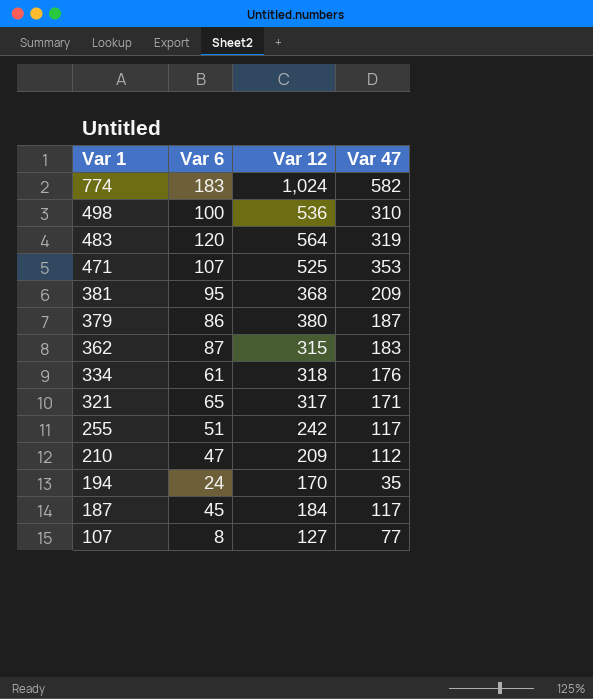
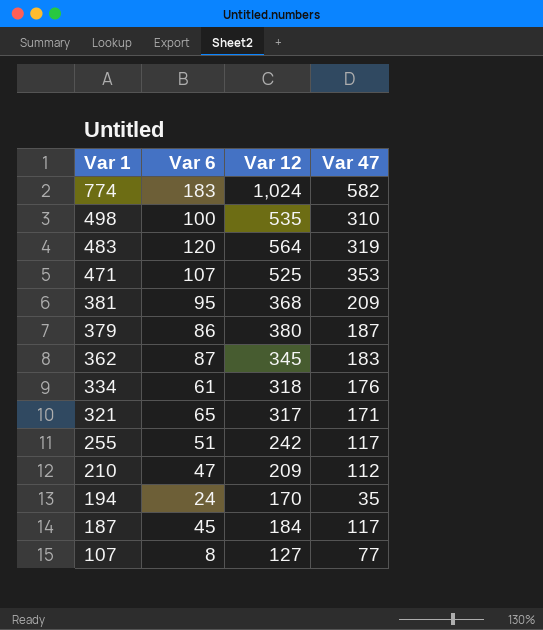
498 | Var 12: 536 -> 535
362 | Var 12: 315 -> 345

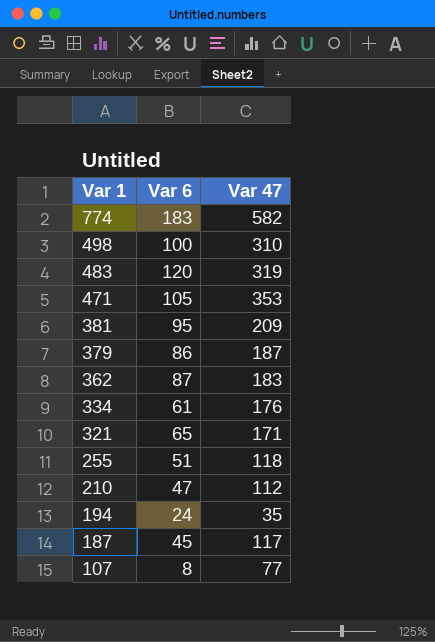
column Var 12 | position: 3 -> none
471 | Var 6: 107 -> 105
255 | Var 47: 117 -> 118

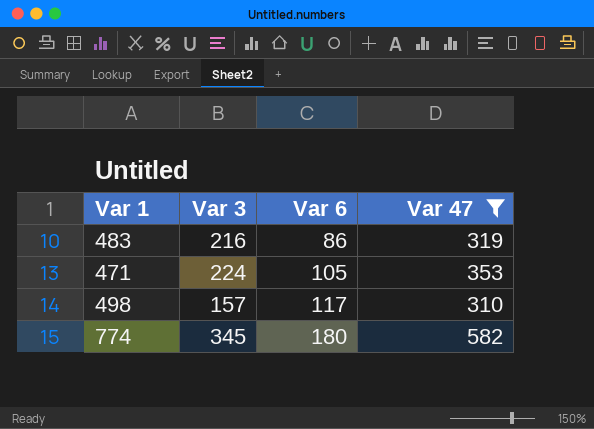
filter: none -> Var 47 >= 310
row order: Var 1 descending -> Var 6 ascending
column Var 3 | position: none -> 2
483 | Var 6: 120 -> 86
498 | Var 6: 100 -> 117
774 | Var 6: 183 -> 180

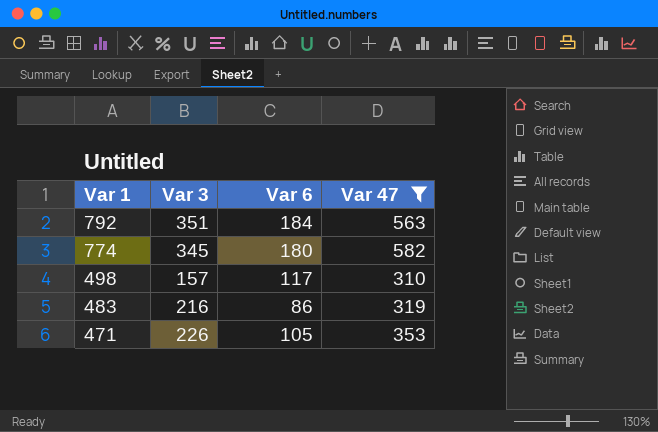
row order: Var 6 ascending -> Var 1 descending
row 792: none -> 351 | 184 | 563
471 | Var 3: 224 -> 226

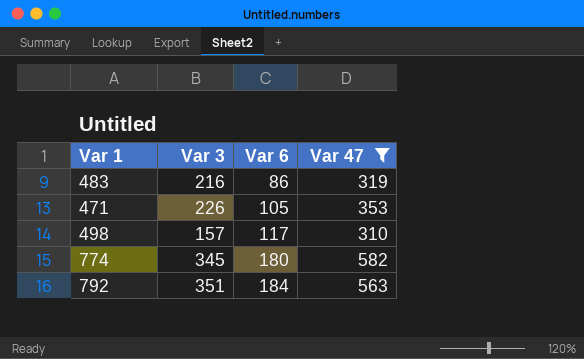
row order: Var 1 descending -> Var 6 ascending

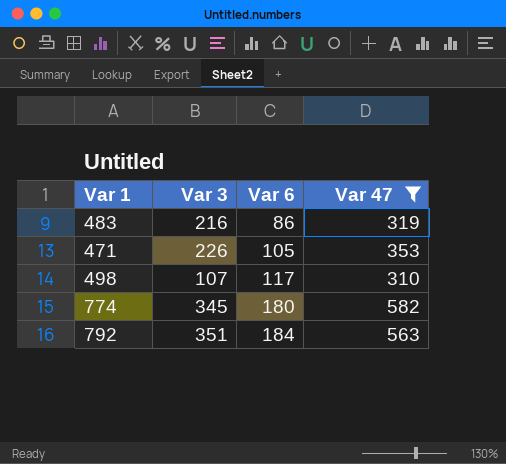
498 | Var 3: 157 -> 107

